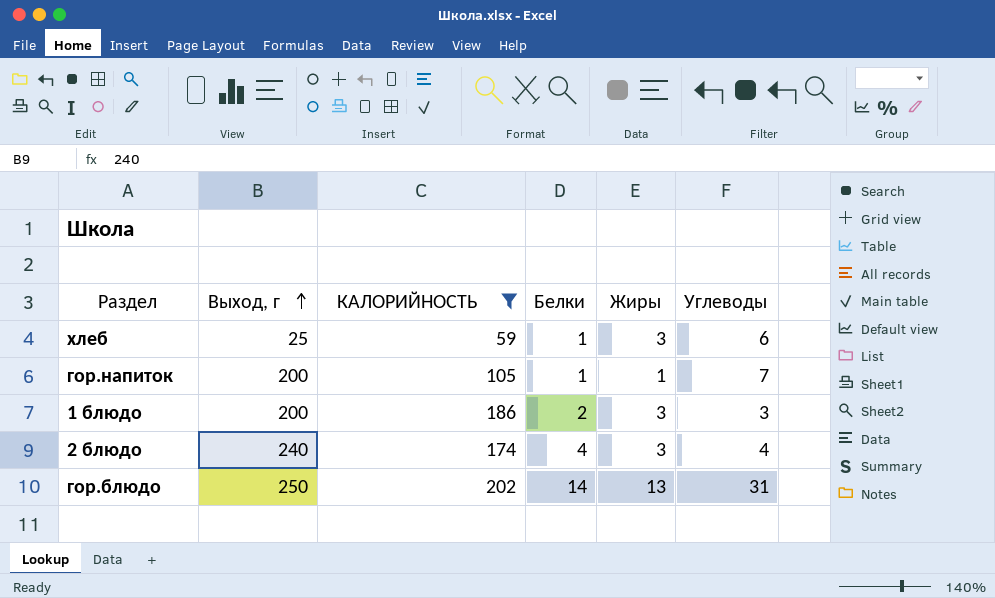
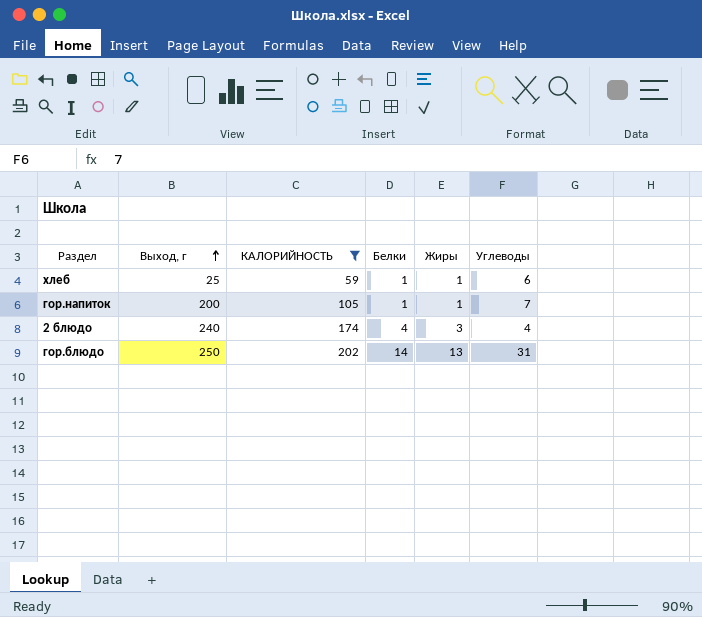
row 1 блюдо: 200 | 186 | 2 | 3 | 3 -> none
хлеб | Жиры: 3 -> 1

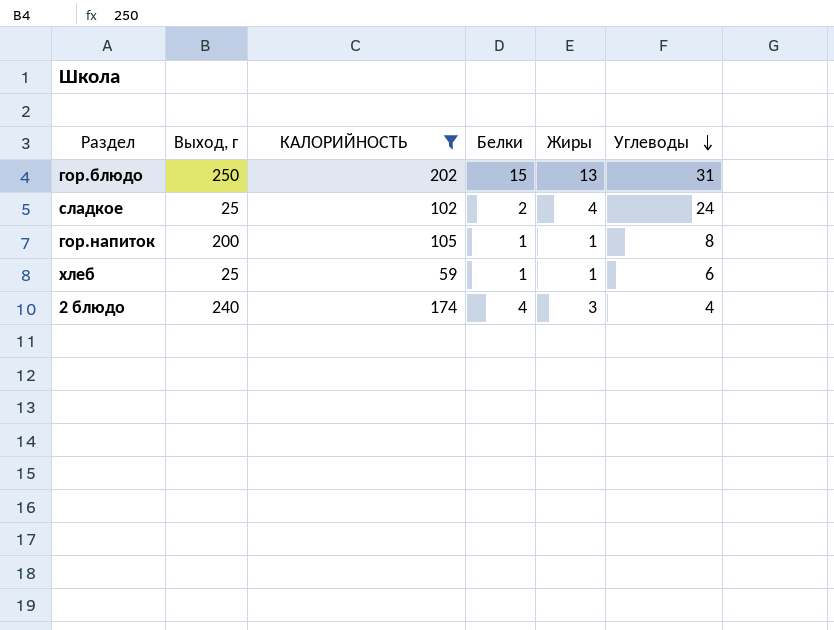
row order: Выход, г ascending -> Углеводы descending
гор.блюдо | Белки: 14 -> 15
row сладкое: none -> 25 | 102 | 2 | 4 | 24
гор.напиток | Углеводы: 7 -> 8

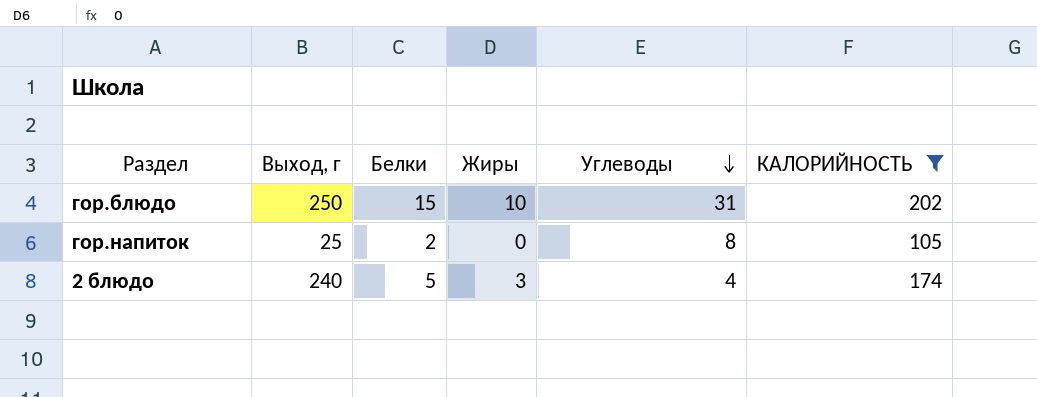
column КАЛОРИЙНОСТЬ | position: 3 -> 6
row сладкое: 25 | 102 | 2 | 4 | 24 -> none
row хлеб: 25 | 59 | 1 | 1 | 6 -> none
гор.блюдо | Жиры: 13 -> 10
гор.напиток | Выход, г: 200 -> 25
гор.напиток | Белки: 1 -> 2
гор.напиток | Жиры: 1 -> 0
2 блюдо | Белки: 4 -> 5

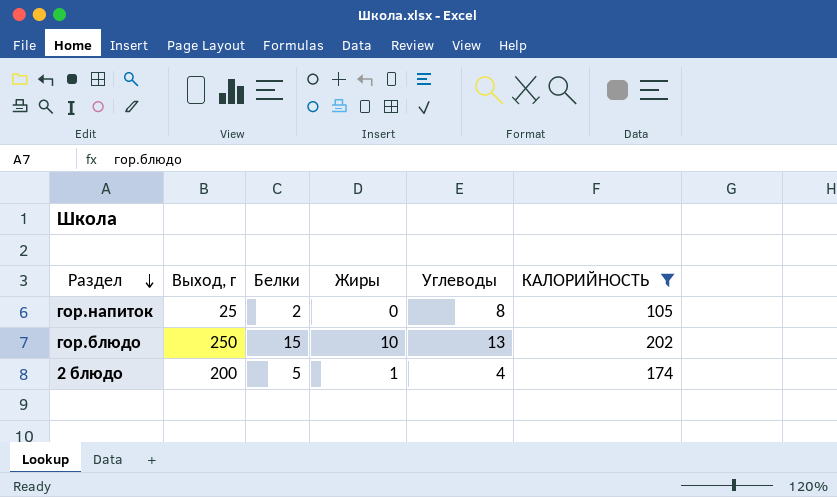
row order: Углеводы descending -> Раздел descending
гор.блюдо | Углеводы: 31 -> 13
2 блюдо | Выход, г: 240 -> 200
2 блюдо | Жиры: 3 -> 1

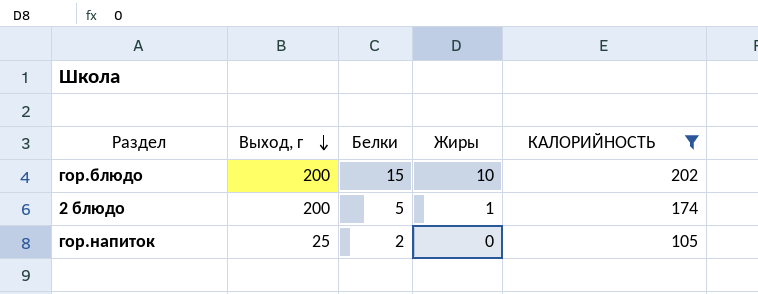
row order: Раздел descending -> Выход, г descending
column Углеводы | position: 5 -> none
гор.блюдо | Выход, г: 250 -> 200

